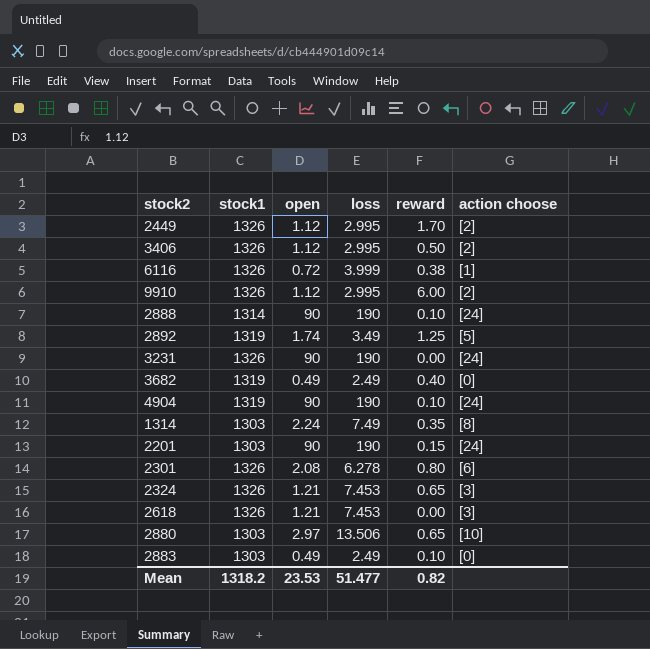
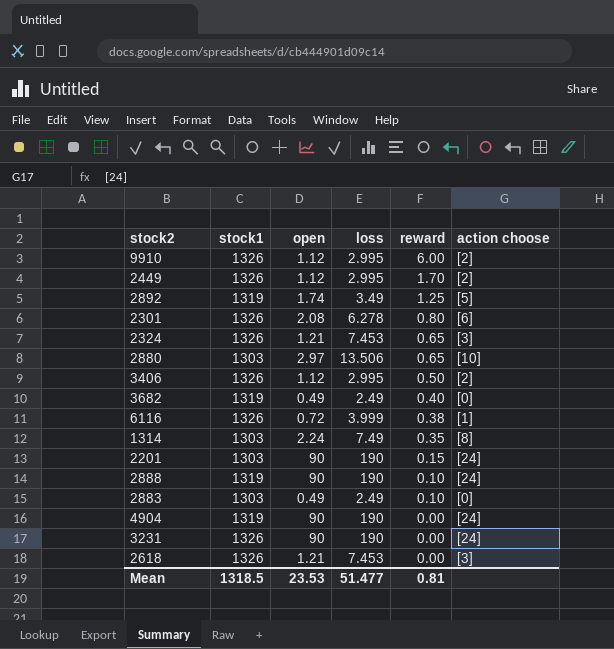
row order: none -> reward descending
2888 | stock1: 1314 -> 1319
4904 | reward: 0.10 -> 0.00
Mean | stock1: 1318.2 -> 1318.5
Mean | reward: 0.82 -> 0.81

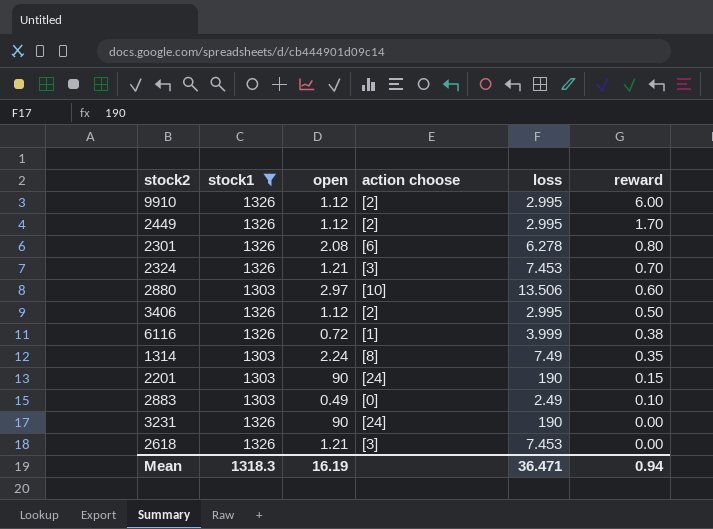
filter: none -> stock1 != 1319
column action choose | position: 6 -> 4
2324 | reward: 0.65 -> 0.70
2880 | reward: 0.65 -> 0.60
Mean | stock1: 1318.5 -> 1318.3
Mean | open: 23.53 -> 16.19
Mean | loss: 51.477 -> 36.471
Mean | reward: 0.81 -> 0.94

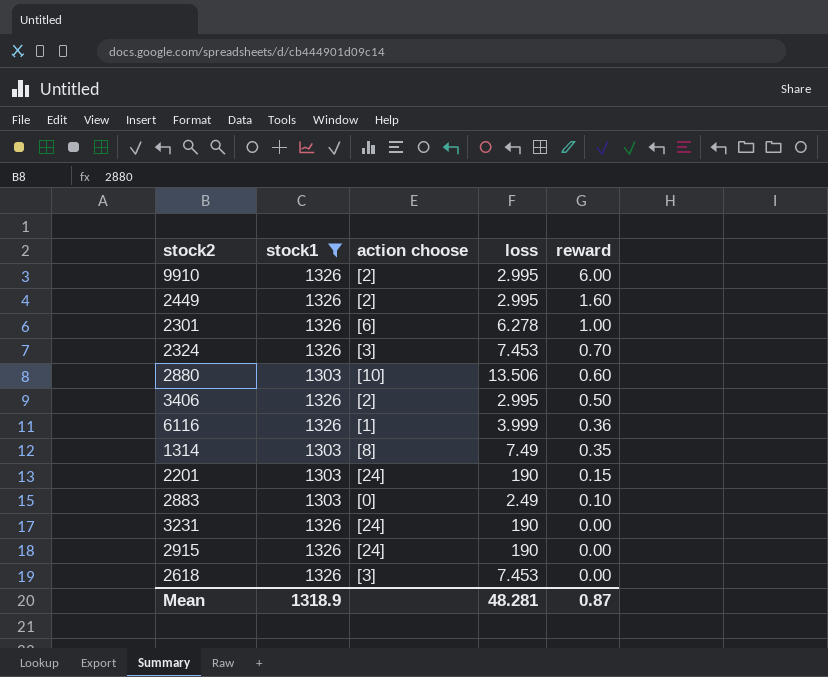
column open | position: 3 -> none
2449 | reward: 1.70 -> 1.60
2301 | reward: 0.80 -> 1.00
6116 | reward: 0.38 -> 0.36
row 2915: none -> 1326 | [24] | 190 | 0.00
Mean | stock1: 1318.3 -> 1318.9
Mean | loss: 36.471 -> 48.281
Mean | reward: 0.94 -> 0.87

